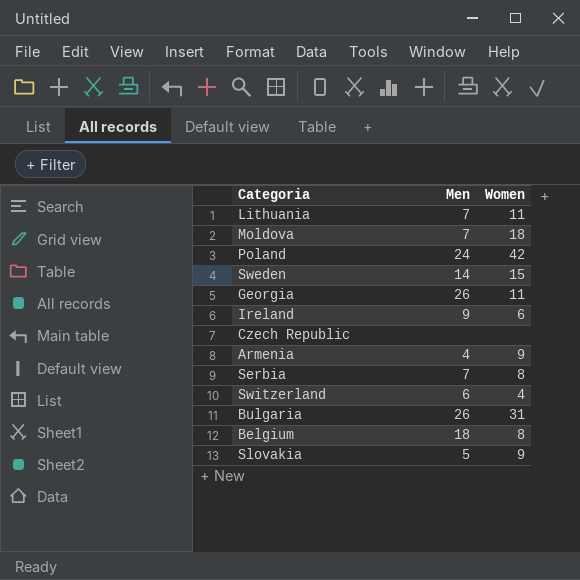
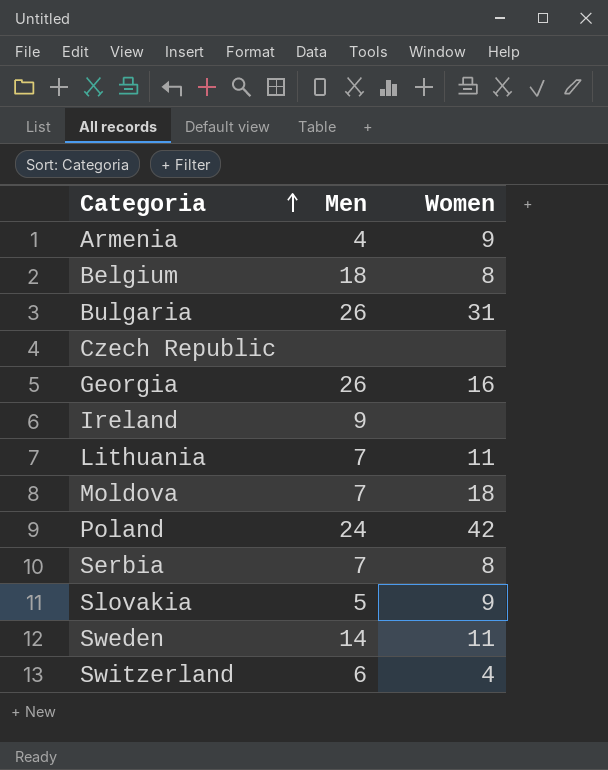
row order: none -> Categoria ascending
Georgia | Women: 11 -> 16
Ireland | Women: 6 -> none
Sweden | Women: 15 -> 11

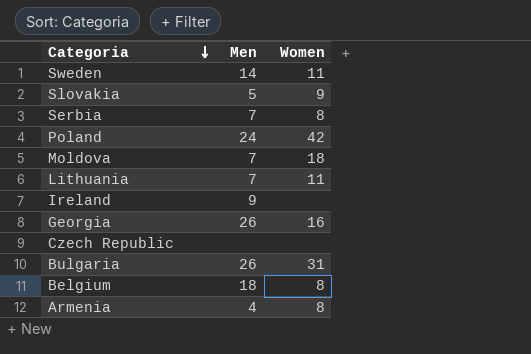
row order: Categoria ascending -> Categoria descending
row Switzerland: 6 | 4 -> none
Armenia | Women: 9 -> 8

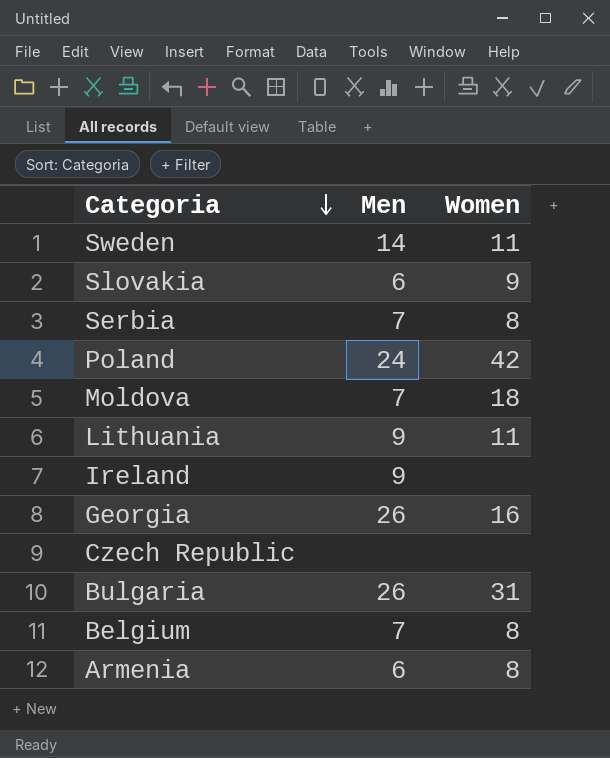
Slovakia | Men: 5 -> 6
Lithuania | Men: 7 -> 9
Belgium | Men: 18 -> 7
Armenia | Men: 4 -> 6

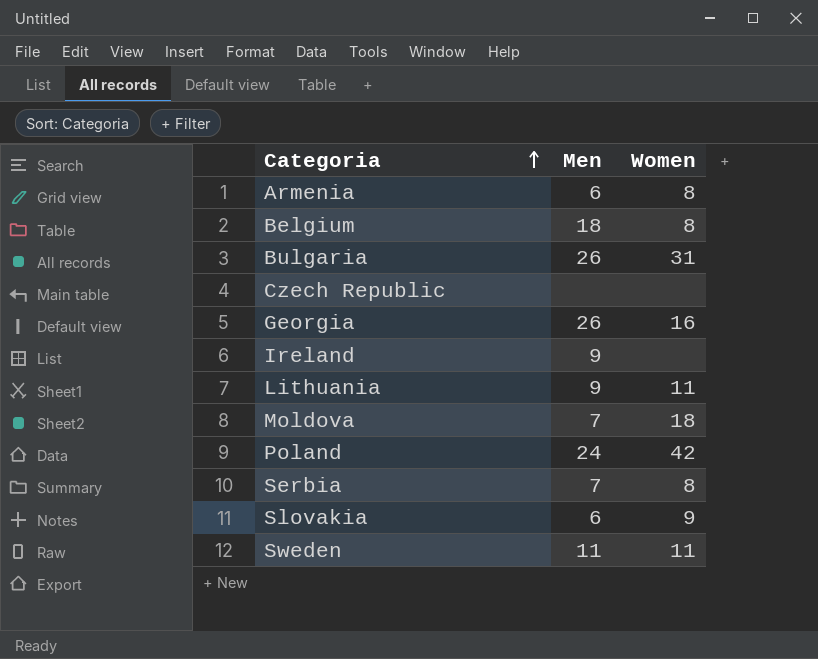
row order: Categoria descending -> Categoria ascending
Belgium | Men: 7 -> 18
Sweden | Men: 14 -> 11

